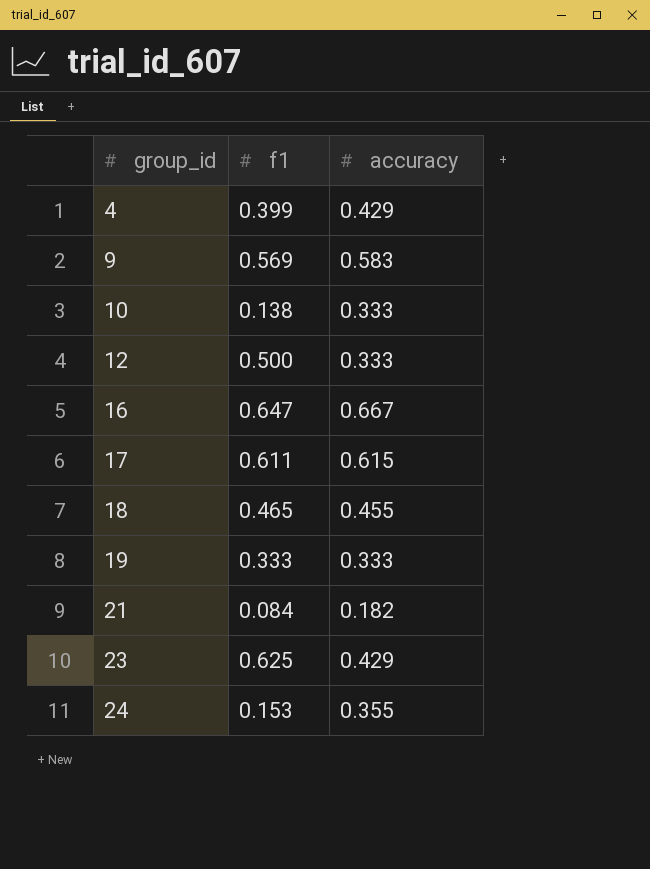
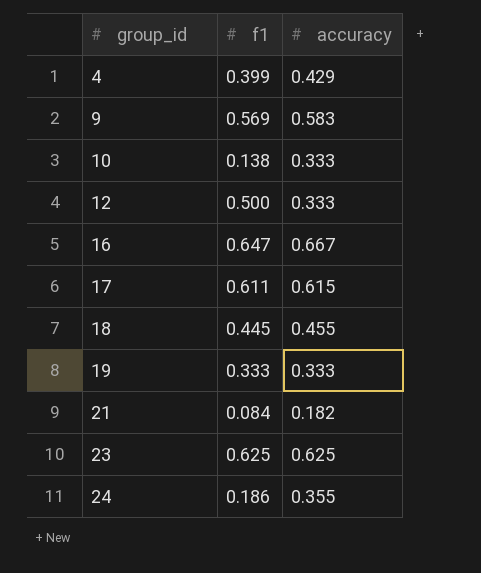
18 | f1: 0.465 -> 0.445
23 | accuracy: 0.429 -> 0.625
24 | f1: 0.153 -> 0.186

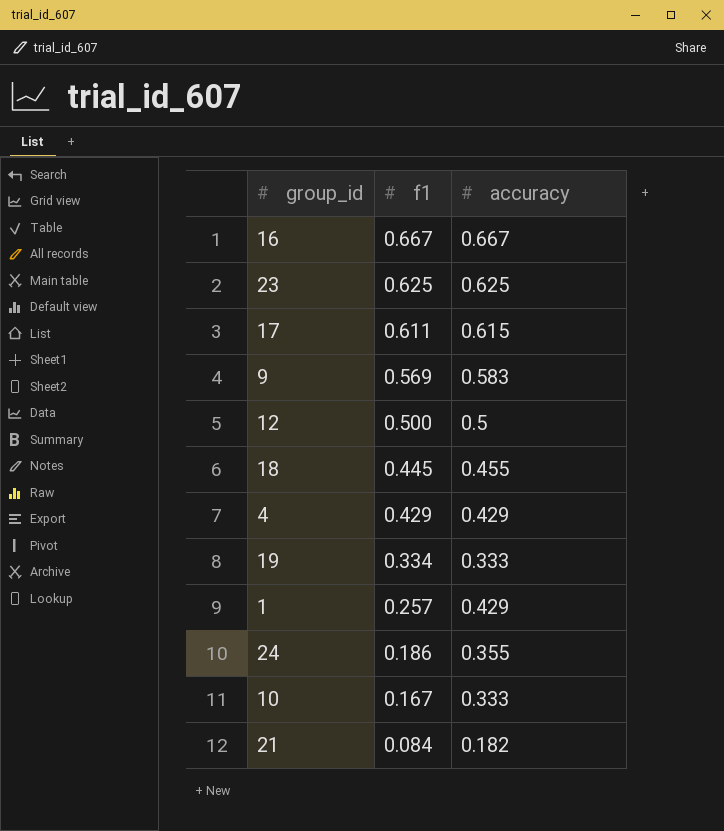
row order: group_id ascending -> f1 descending
16 | f1: 0.647 -> 0.667
12 | accuracy: 0.333 -> 0.5
4 | f1: 0.399 -> 0.429
19 | f1: 0.333 -> 0.334
row 1: none -> 0.257 | 0.429
10 | f1: 0.138 -> 0.167

